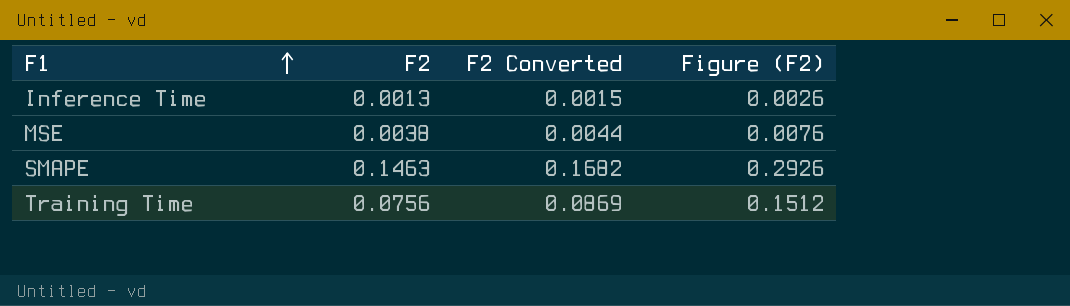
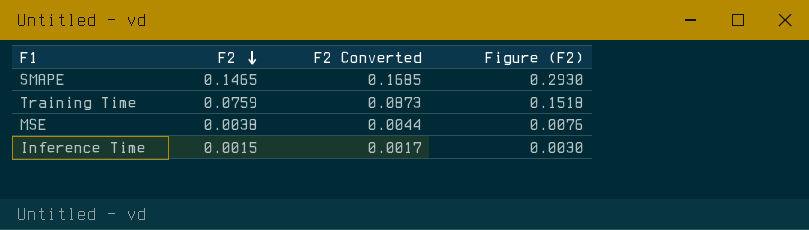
row order: F1 ascending -> F2 descending
SMAPE | F2: 0.1463 -> 0.1465
SMAPE | F2 Converted: 0.1682 -> 0.1685
SMAPE | Figure (F2): 0.2926 -> 0.2930
Training Time | F2: 0.0756 -> 0.0759
Training Time | F2 Converted: 0.0869 -> 0.0873
Training Time | Figure (F2): 0.1512 -> 0.1518
Inference Time | F2: 0.0013 -> 0.0015
Inference Time | F2 Converted: 0.0015 -> 0.0017
Inference Time | Figure (F2): 0.0026 -> 0.0030

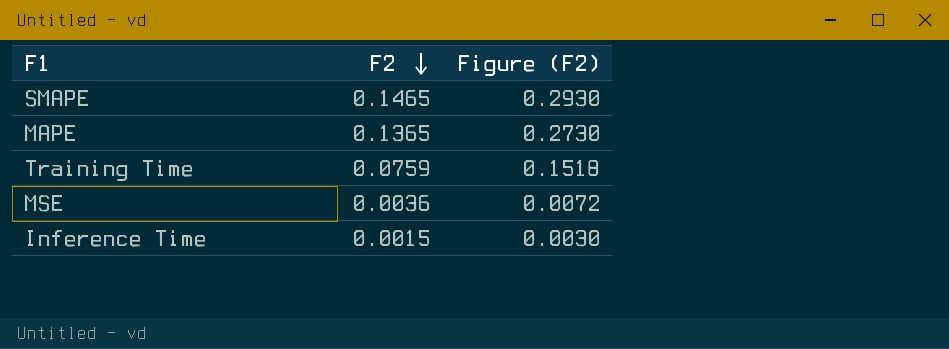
column F2 Converted | formula: [F2] * 1.15 -> none
row MAPE: none -> 0.1365 | 0.2730
MSE | F2: 0.0038 -> 0.0036
MSE | Figure (F2): 0.0076 -> 0.0072

